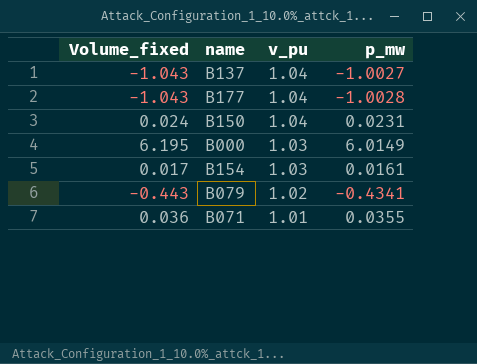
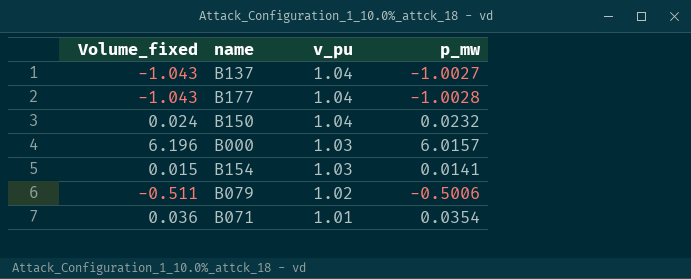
B150 | p_mw: 0.0231 -> 0.0232
B000 | Volume_fixed: 6.195 -> 6.196
B000 | p_mw: 6.0149 -> 6.0157
B154 | Volume_fixed: 0.017 -> 0.015
B154 | p_mw: 0.0161 -> 0.0141
B079 | Volume_fixed: -0.443 -> -0.511
B079 | p_mw: -0.4341 -> -0.5006
B071 | p_mw: 0.0355 -> 0.0354

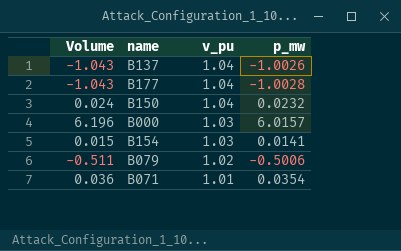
column name: Volume_fixed -> Volume
B137 | p_mw: -1.0027 -> -1.0026

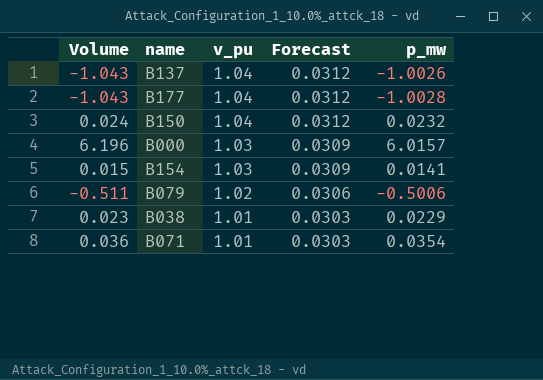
column Forecast | formula: none -> [v_pu] * 0.03
row B038: none -> 0.023 | 1.01 | 0.0303 | 0.0229

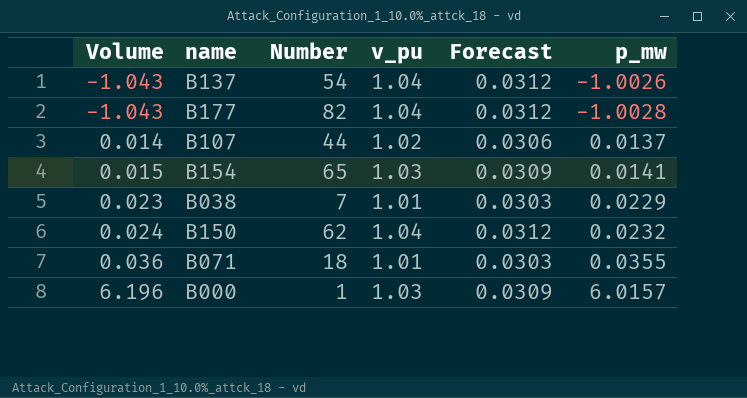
row order: v_pu descending -> Volume ascending
column Number | position: none -> 3
row B079: -0.511 | 1.02 | 0.0306 | -0.5006 -> none
row B107: none -> 0.014 | 44 | 1.02 | 0.0306 | 0.0137
B071 | p_mw: 0.0354 -> 0.0355

